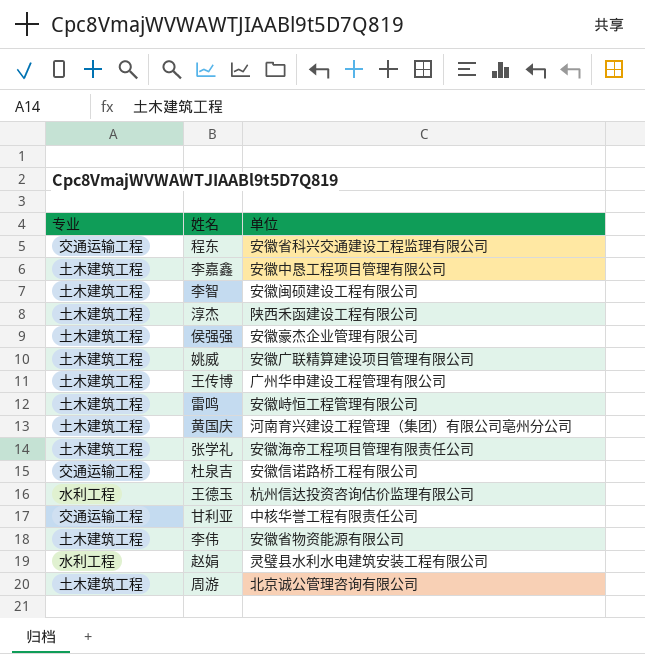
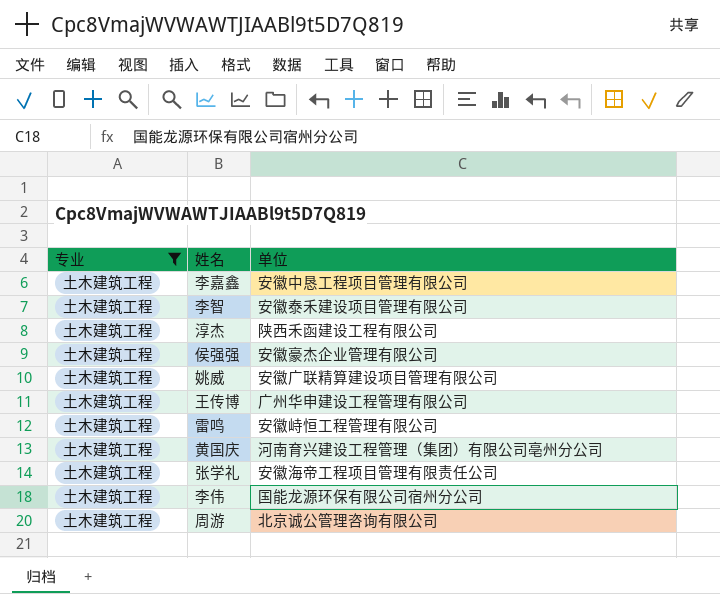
filter: none -> 专业 = 土木建筑工程
李智 | 单位: 安徽闽硕建设工程有限公司 -> 安徽泰禾建设项目管理有限公司
李伟 | 单位: 安徽省物资能源有限公司 -> 国能龙源环保有限公司宿州分公司

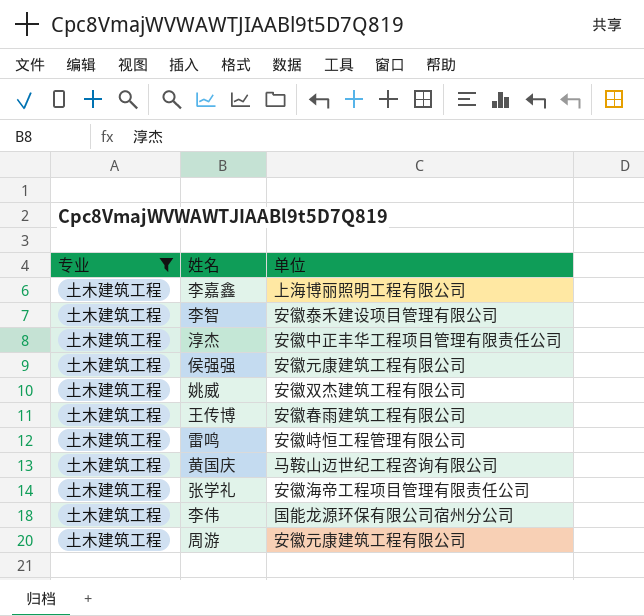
李嘉鑫 | 单位: 安徽中恳工程项目管理有限公司 -> 上海博丽照明工程有限公司
淳杰 | 单位: 陕西禾函建设工程有限公司 -> 安徽中正丰华工程项目管理有限责任公司
侯强强 | 单位: 安徽豪杰企业管理有限公司 -> 安徽元康建筑工程有限公司
姚威 | 单位: 安徽广联精算建设项目管理有限公司 -> 安徽双杰建筑工程有限公司
王传博 | 单位: 广州华申建设工程管理有限公司 -> 安徽春雨建筑工程有限公司
黄国庆 | 单位: 河南育兴建设工程管理（集团）有限公司亳州分公司 -> 马鞍山迈世纪工程咨询有限公司
周游 | 单位: 北京诚公管理咨询有限公司 -> 安徽元康建筑工程有限公司

